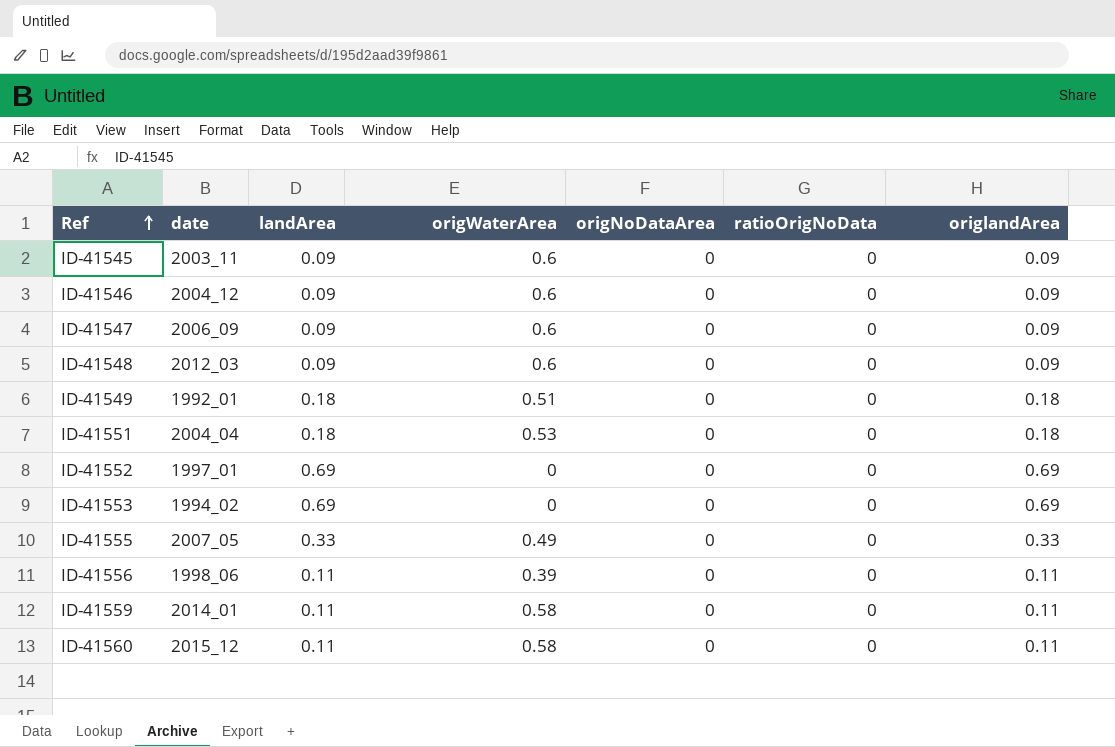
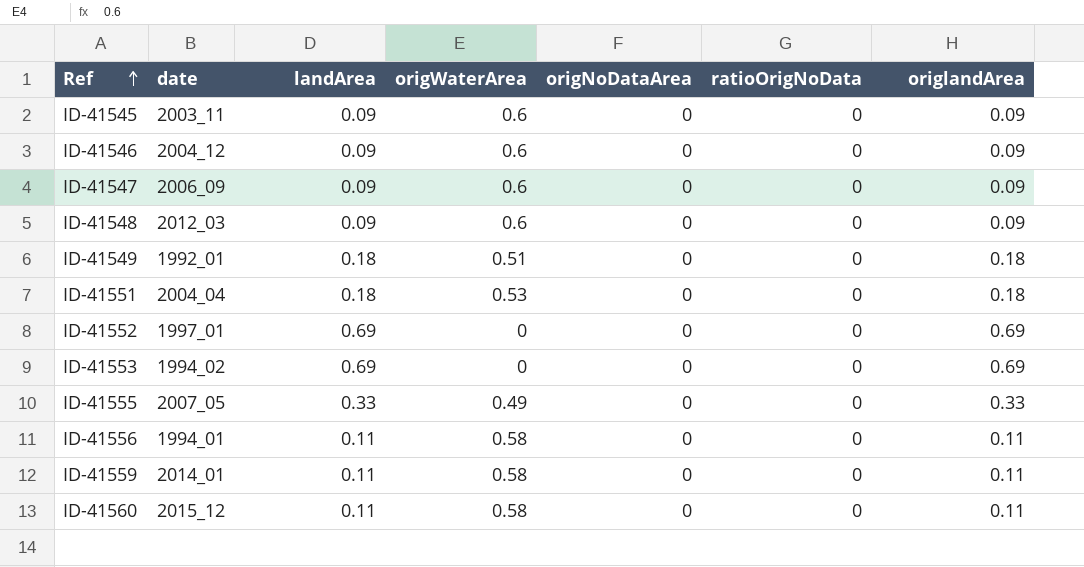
ID-41556 | date: 1998_06 -> 1994_01
ID-41556 | origWaterArea: 0.39 -> 0.58

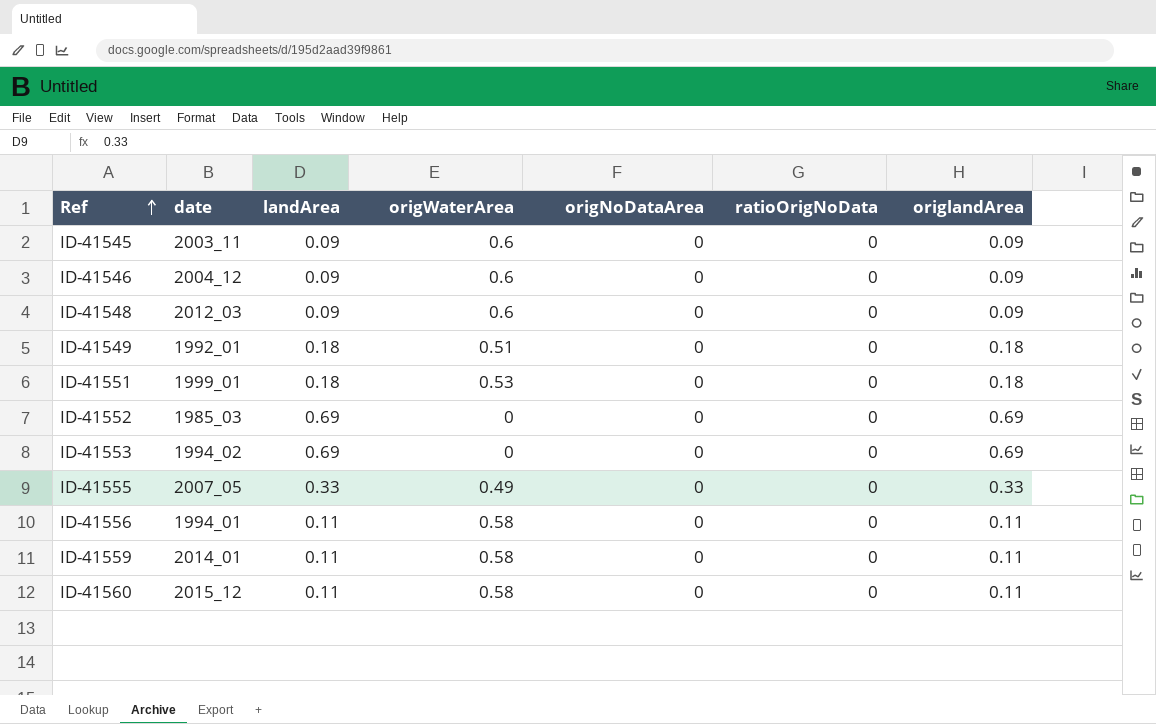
row ID-41547: 2006_09 | 0.09 | 0.6 | 0 | 0 | 0.09 -> none
ID-41551 | date: 2004_04 -> 1999_01
ID-41552 | date: 1997_01 -> 1985_03

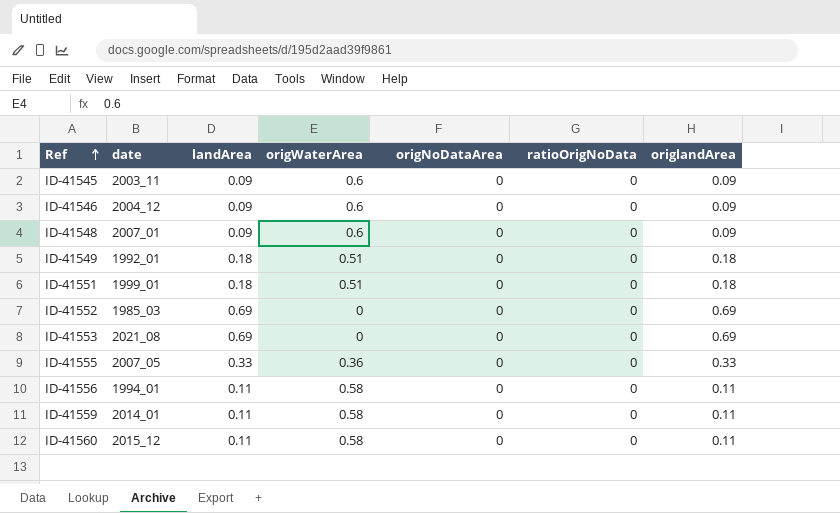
ID-41548 | date: 2012_03 -> 2007_01
ID-41551 | origWaterArea: 0.53 -> 0.51
ID-41553 | date: 1994_02 -> 2021_08
ID-41555 | origWaterArea: 0.49 -> 0.36

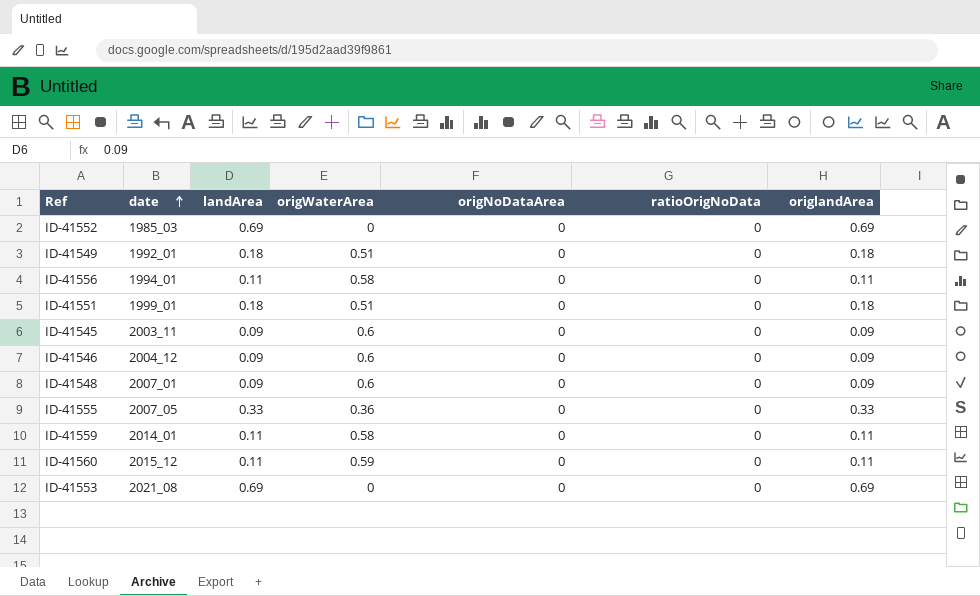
row order: Ref ascending -> date ascending
ID-41560 | origWaterArea: 0.58 -> 0.59

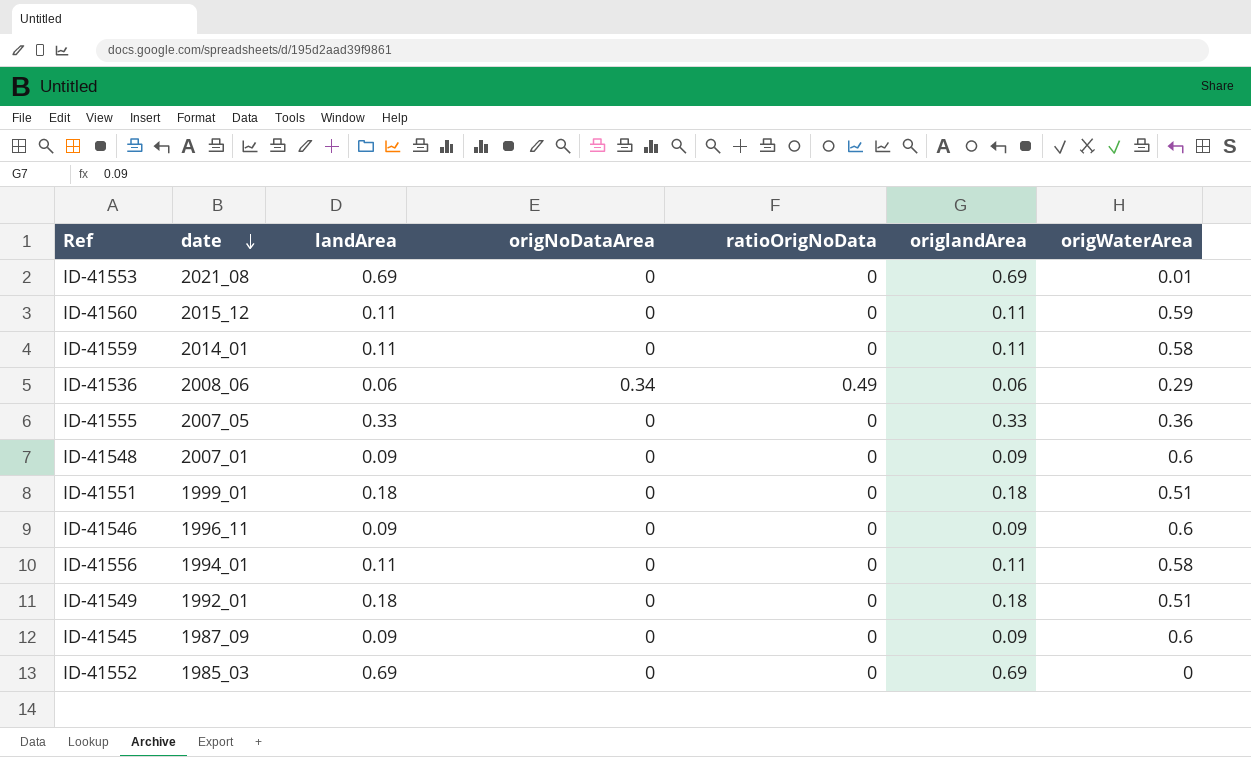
row order: date ascending -> date descending
column origWaterArea | position: 4 -> 7
ID-41553 | origWaterArea: 0 -> 0.01
row ID-41536: none -> 2008_06 | 0.06 | 0.34 | 0.49 | 0.06 | 0.29
ID-41546 | date: 2004_12 -> 1996_11
ID-41545 | date: 2003_11 -> 1987_09

